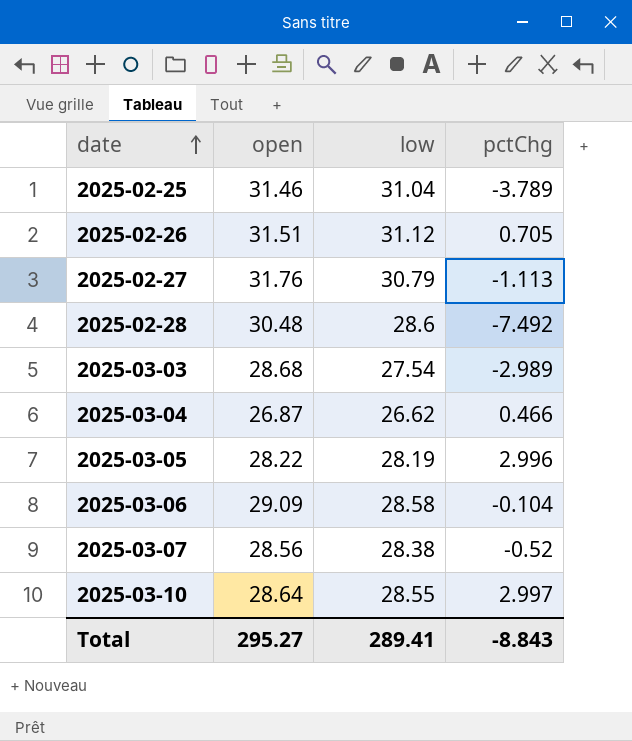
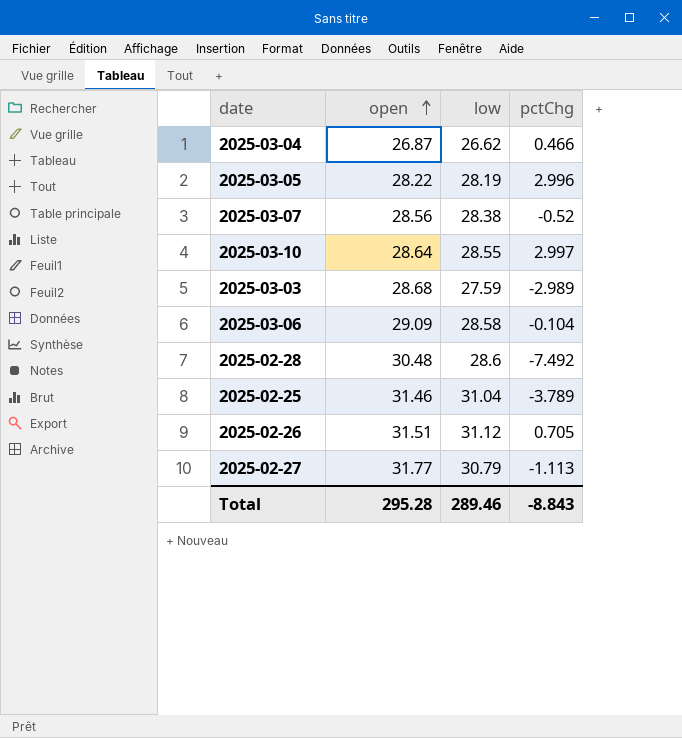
row order: date ascending -> open ascending
2025-03-03 | low: 27.54 -> 27.59
2025-02-27 | open: 31.76 -> 31.77
Total | open: 295.27 -> 295.28
Total | low: 289.41 -> 289.46

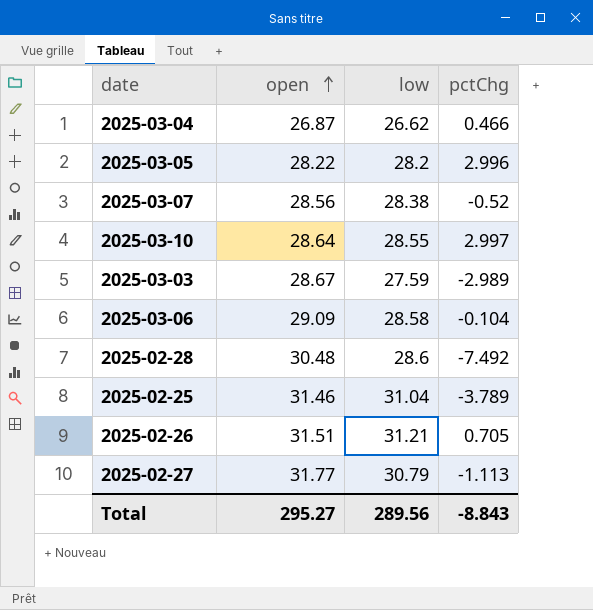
2025-03-05 | low: 28.19 -> 28.2
2025-03-03 | open: 28.68 -> 28.67
2025-02-26 | low: 31.12 -> 31.21
Total | open: 295.28 -> 295.27
Total | low: 289.46 -> 289.56

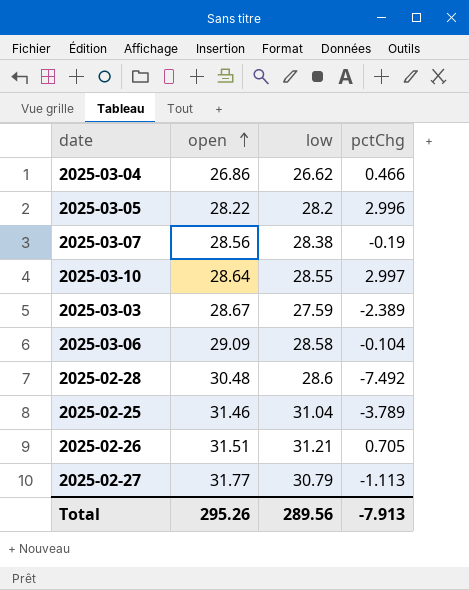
2025-03-04 | open: 26.87 -> 26.86
2025-03-07 | pctChg: -0.52 -> -0.19
2025-03-03 | pctChg: -2.989 -> -2.389
Total | open: 295.27 -> 295.26
Total | pctChg: -8.843 -> -7.913

